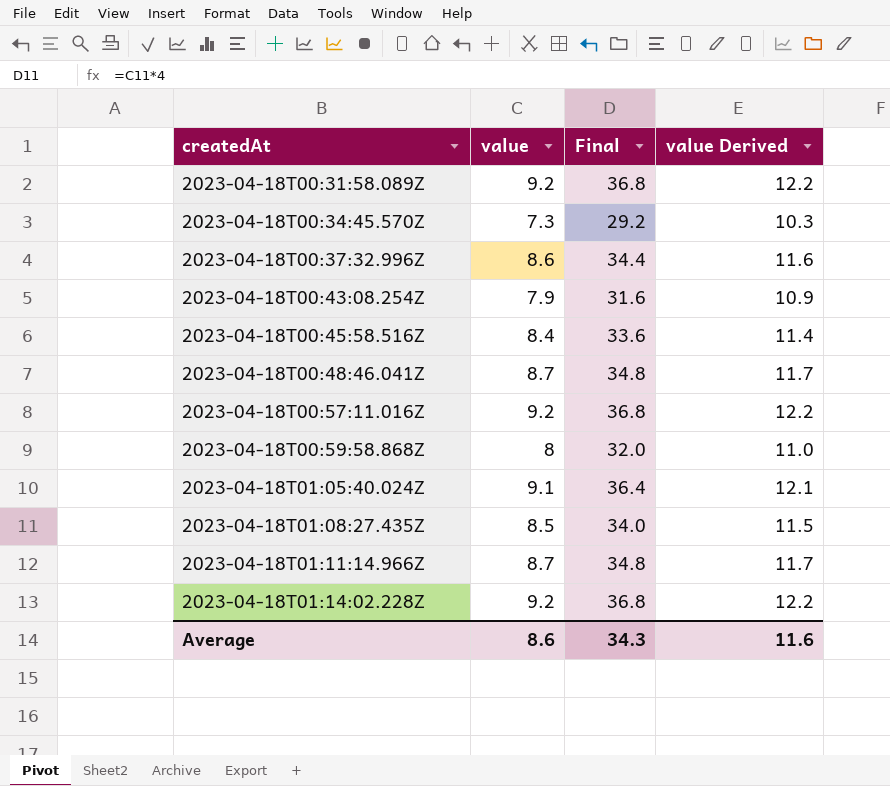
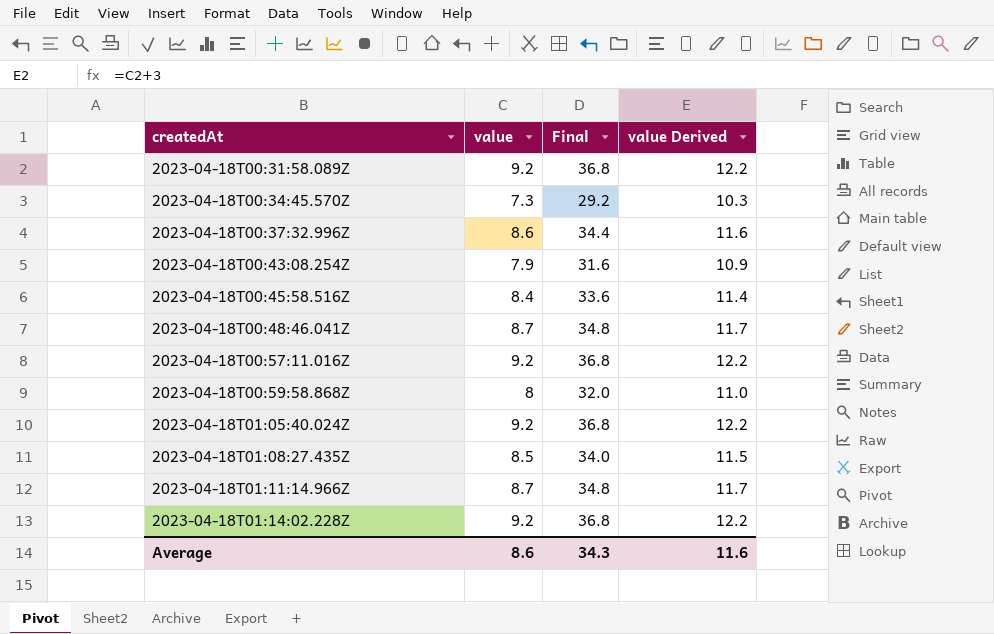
2023-04-18T01:05:40.024Z | value: 9.1 -> 9.2
2023-04-18T01:05:40.024Z | Final: 36.4 -> 36.8
2023-04-18T01:05:40.024Z | value Derived: 12.1 -> 12.2

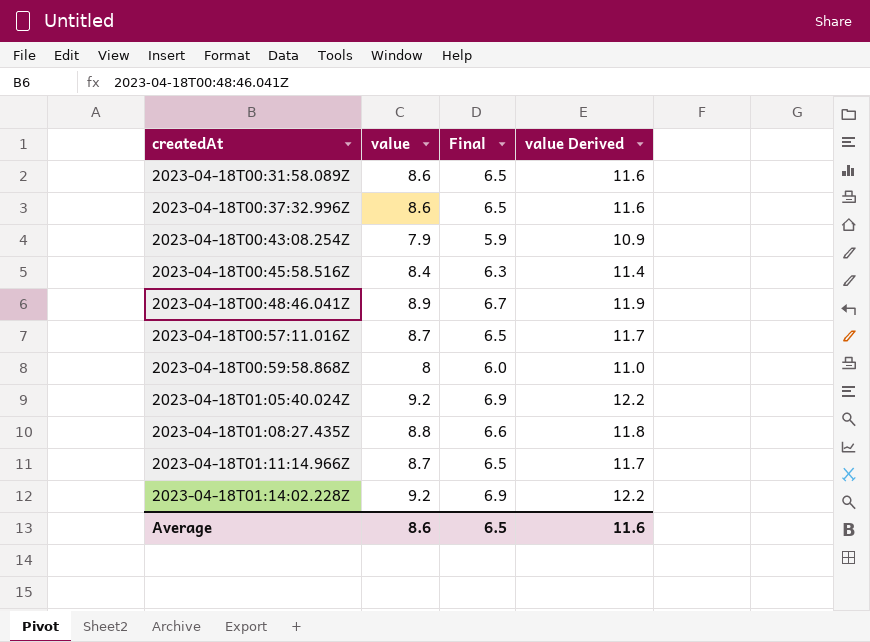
column Final | formula: [value] * 4 -> [value] * 0.75
row 2023-04-18T00:34:45.570Z: 7.3 | 29.2 | 10.3 -> none
2023-04-18T00:31:58.089Z | value: 9.2 -> 8.6
2023-04-18T00:31:58.089Z | value Derived: 12.2 -> 11.6
2023-04-18T00:48:46.041Z | value: 8.7 -> 8.9
2023-04-18T00:48:46.041Z | value Derived: 11.7 -> 11.9
2023-04-18T00:57:11.016Z | value: 9.2 -> 8.7
2023-04-18T00:57:11.016Z | value Derived: 12.2 -> 11.7
2023-04-18T01:08:27.435Z | value: 8.5 -> 8.8
2023-04-18T01:08:27.435Z | value Derived: 11.5 -> 11.8
Average | Final: 34.3 -> 6.5

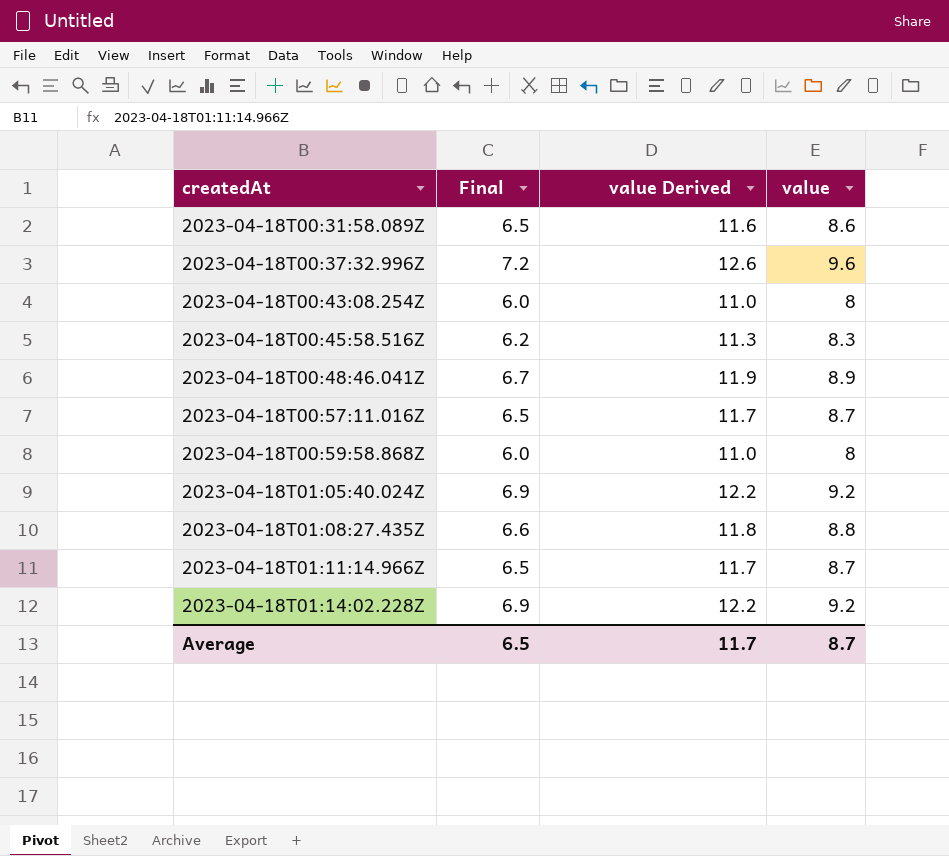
column value | position: 2 -> 4
2023-04-18T00:37:32.996Z | Final: 6.5 -> 7.2
2023-04-18T00:37:32.996Z | value Derived: 11.6 -> 12.6
2023-04-18T00:37:32.996Z | value: 8.6 -> 9.6
2023-04-18T00:43:08.254Z | Final: 5.9 -> 6.0
2023-04-18T00:43:08.254Z | value Derived: 10.9 -> 11.0
2023-04-18T00:43:08.254Z | value: 7.9 -> 8
2023-04-18T00:45:58.516Z | Final: 6.3 -> 6.2
2023-04-18T00:45:58.516Z | value Derived: 11.4 -> 11.3
2023-04-18T00:45:58.516Z | value: 8.4 -> 8.3
Average | value Derived: 11.6 -> 11.7
Average | value: 8.6 -> 8.7

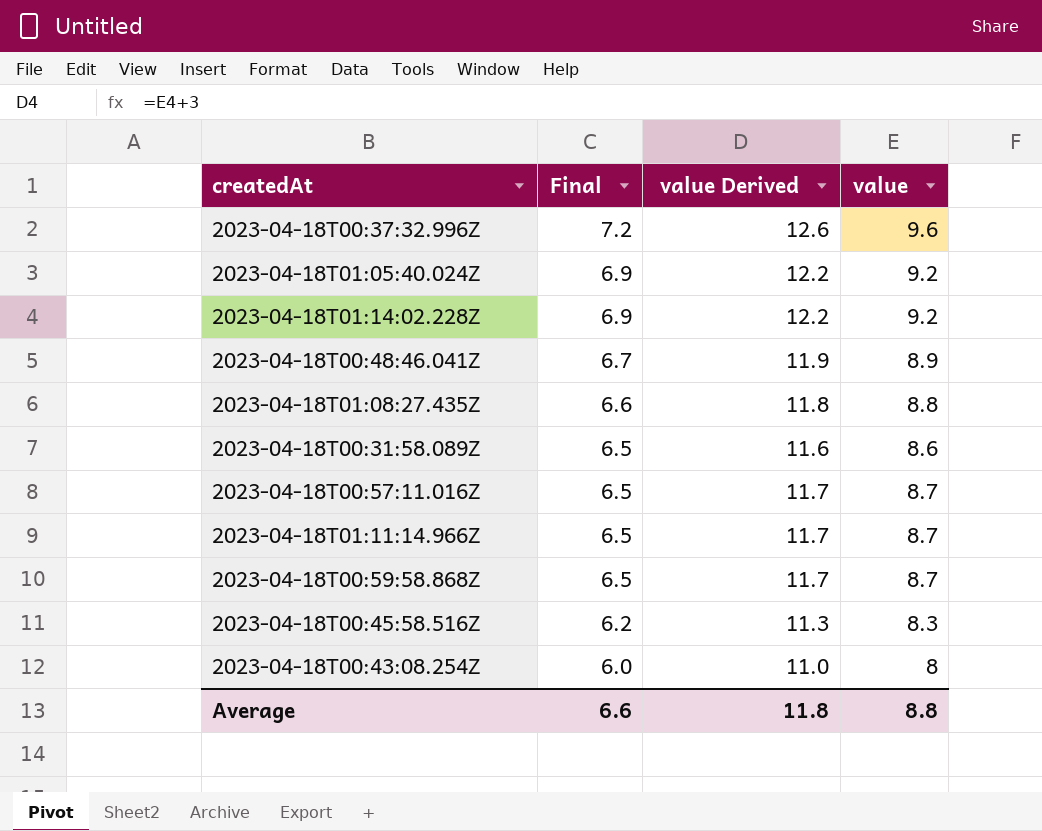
row order: createdAt ascending -> Final descending
2023-04-18T00:59:58.868Z | Final: 6.0 -> 6.5
2023-04-18T00:59:58.868Z | value Derived: 11.0 -> 11.7
2023-04-18T00:59:58.868Z | value: 8 -> 8.7
Average | Final: 6.5 -> 6.6
Average | value Derived: 11.7 -> 11.8
Average | value: 8.7 -> 8.8

